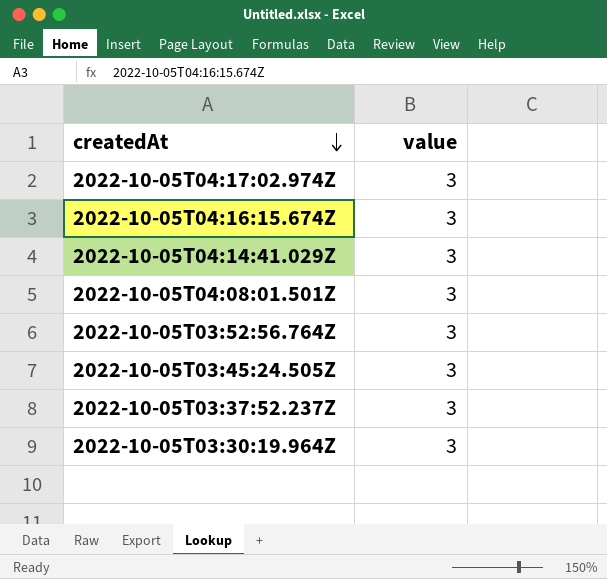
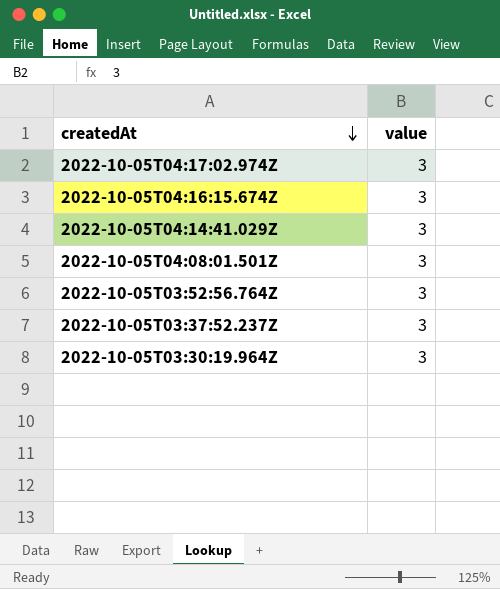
row 2022-10-05T03:45:24.505Z: 3 -> none

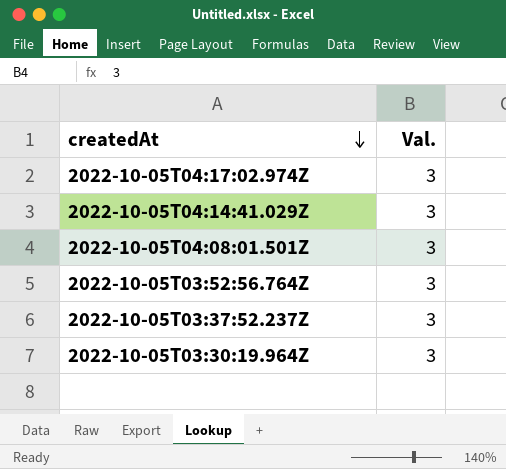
column name: value -> Val.
row 2022-10-05T04:16:15.674Z: 3 -> none

